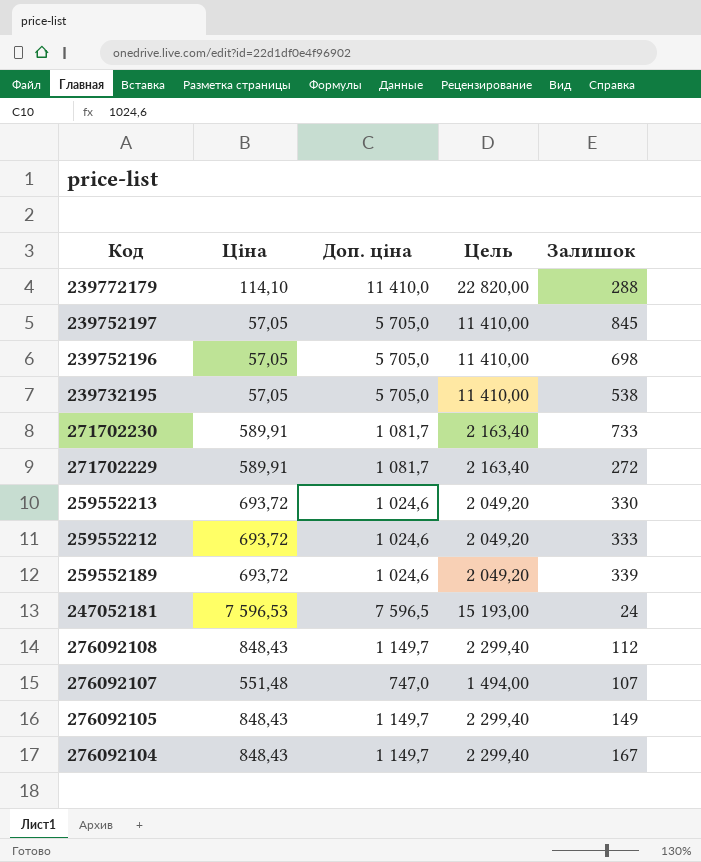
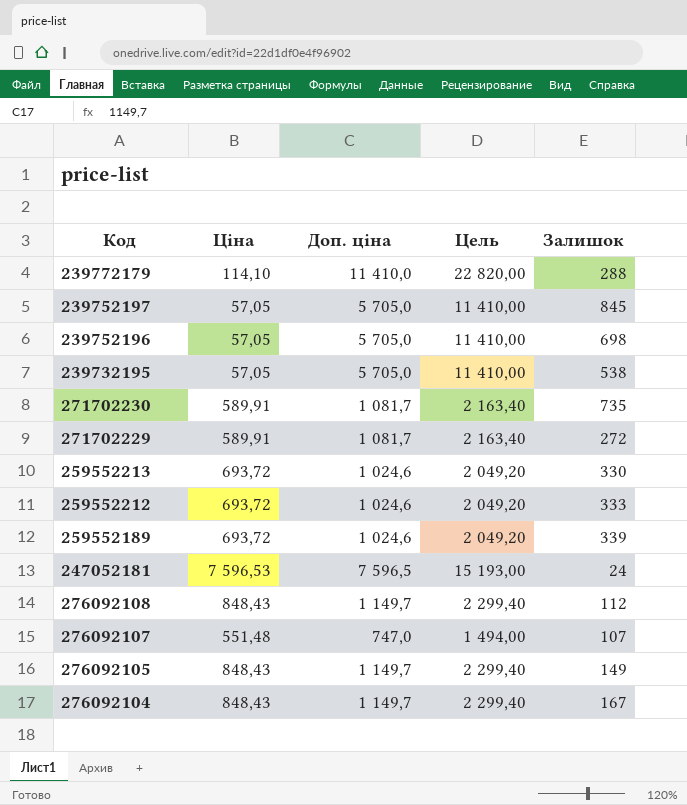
271702230 | Залишок: 733 -> 735

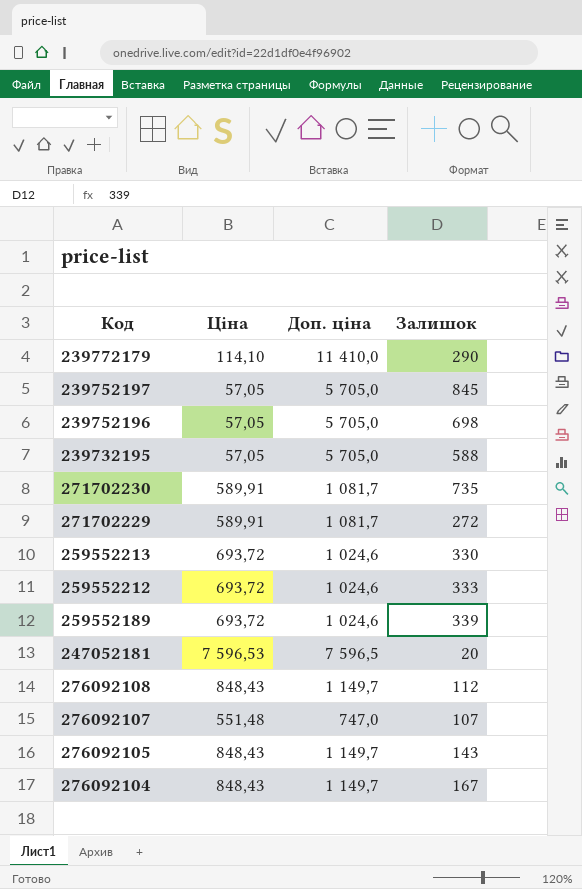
column Цель | formula: [Доп. ціна] * 2 -> none
239772179 | Залишок: 288 -> 290
239732195 | Залишок: 538 -> 588
247052181 | Залишок: 24 -> 20
276092105 | Залишок: 149 -> 143

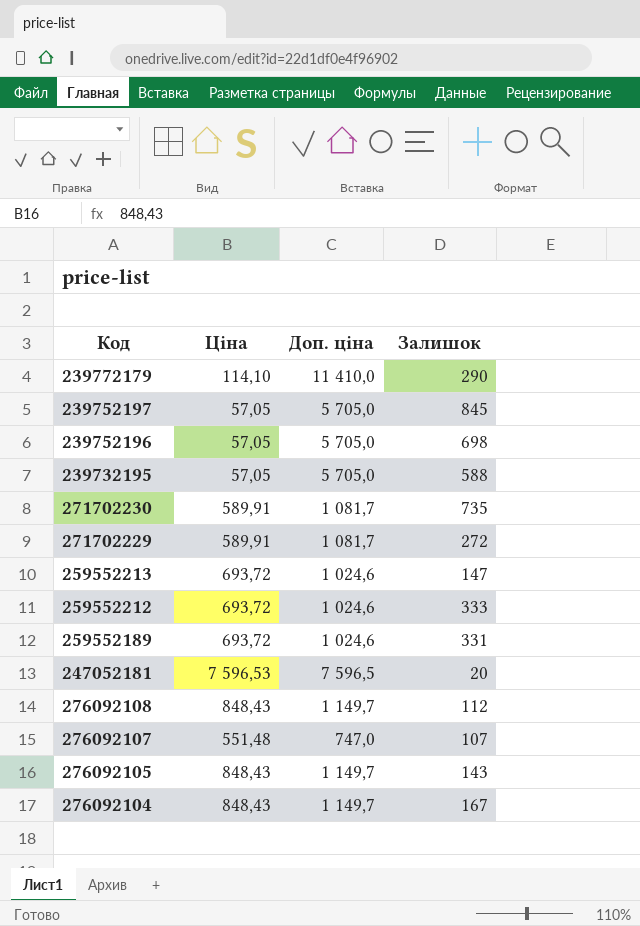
259552213 | Залишок: 330 -> 147
259552189 | Залишок: 339 -> 331

